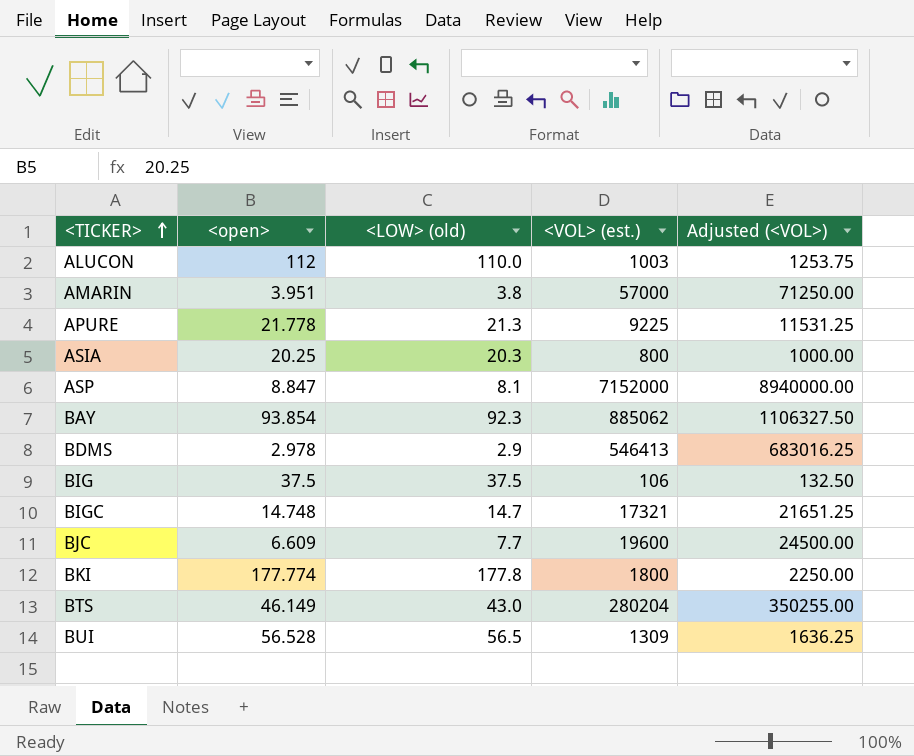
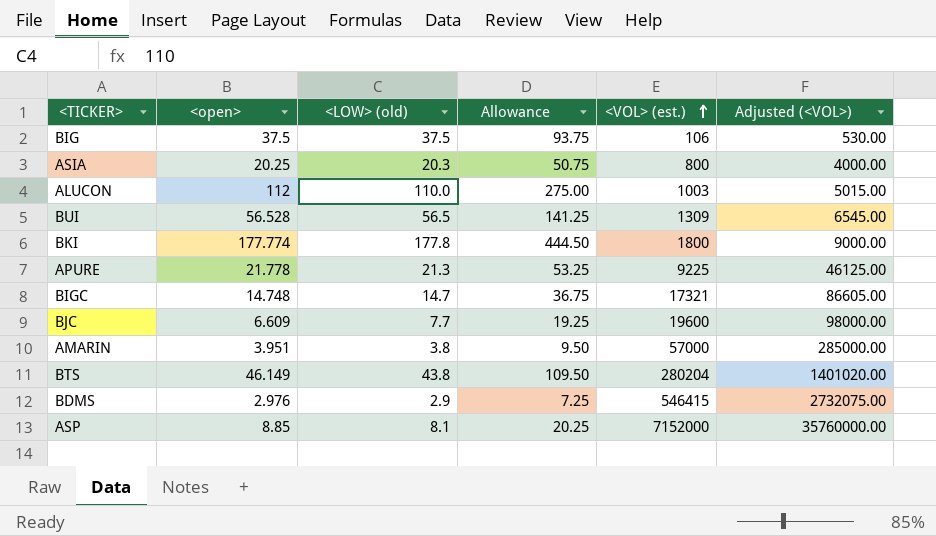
row order: <TICKER> ascending -> <VOL> (est.) ascending
column Allowance | formula: none -> [<LOW> (old)] * 2.5
column Adjusted (<VOL>) | formula: [<VOL> (est.)] * 1.25 -> [<VOL> (est.)] * 5
row BAY: 93.854 | 92.3 | 885062 | 1106327.50 -> none
BTS | <LOW> (old): 43.0 -> 43.8
BDMS | <open>: 2.978 -> 2.976
BDMS | <VOL> (est.): 546413 -> 546415
ASP | <open>: 8.847 -> 8.85

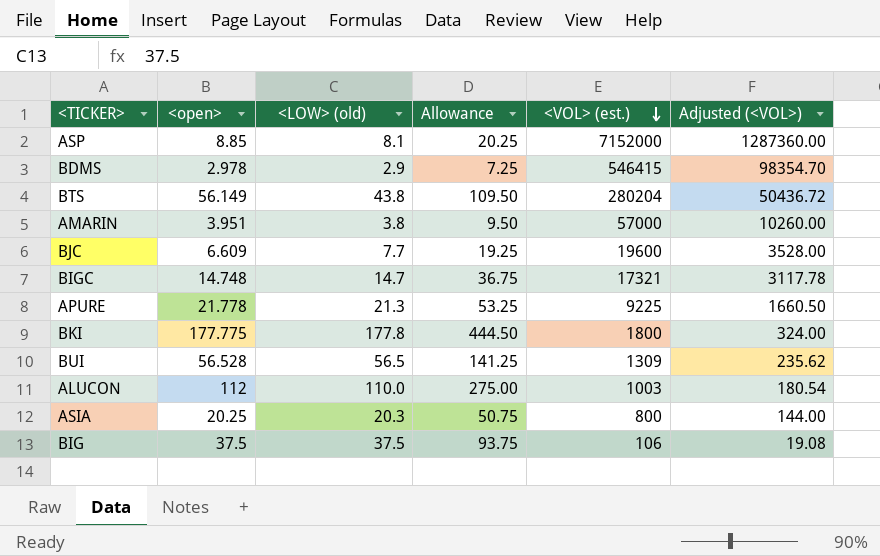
row order: <VOL> (est.) ascending -> <VOL> (est.) descending
column Adjusted (<VOL>) | formula: [<VOL> (est.)] * 5 -> [<VOL> (est.)] * 0.18
BDMS | <open>: 2.976 -> 2.978
BTS | <open>: 46.149 -> 56.149
BKI | <open>: 177.774 -> 177.775

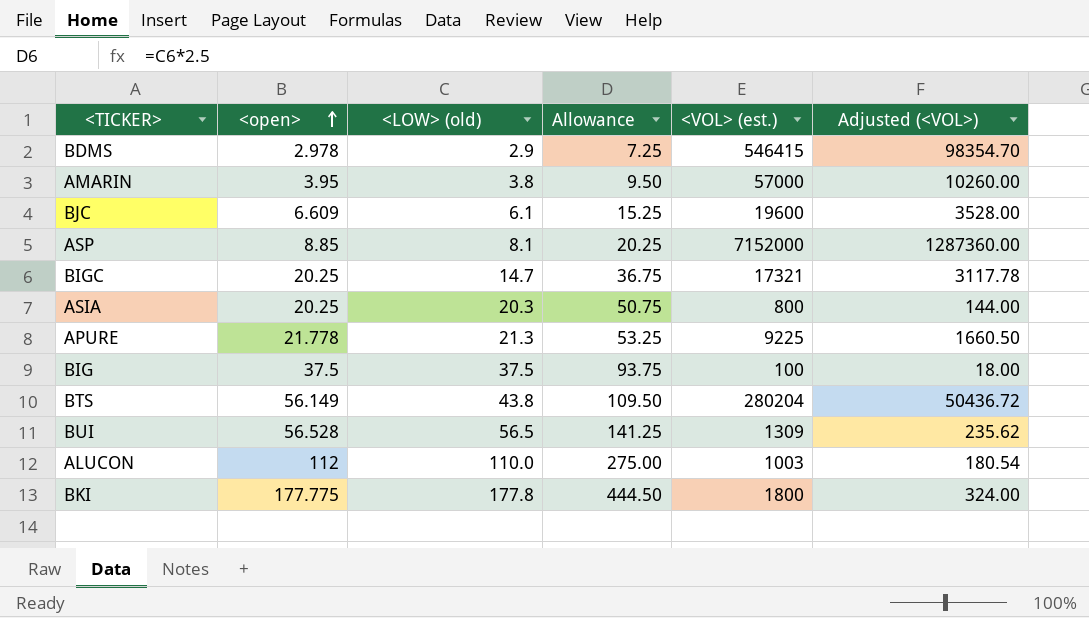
row order: <VOL> (est.) descending -> <open> ascending
AMARIN | <open>: 3.951 -> 3.95
BJC | <LOW> (old): 7.7 -> 6.1
BJC | Allowance: 19.25 -> 15.25
BIGC | <open>: 14.748 -> 20.25
BIG | <VOL> (est.): 106 -> 100
BIG | Adjusted (<VOL>): 19.08 -> 18.00

